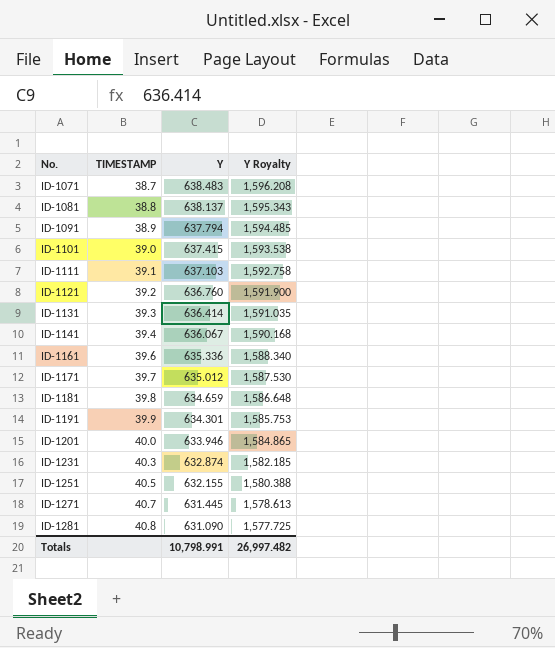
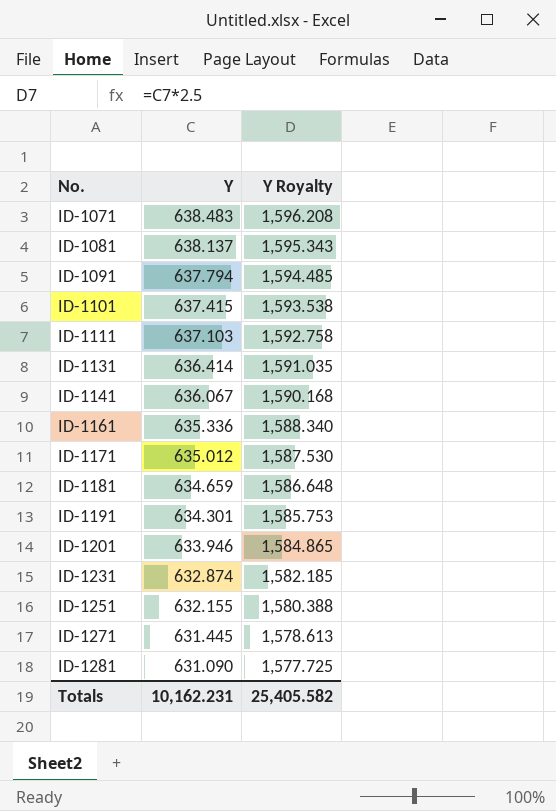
column TIMESTAMP | position: 2 -> none
row ID-1121: 39.2 | 636.760 | 1,591.900 -> none
Totals | Y: 10,798.991 -> 10,162.231
Totals | Y Royalty: 26,997.482 -> 25,405.582

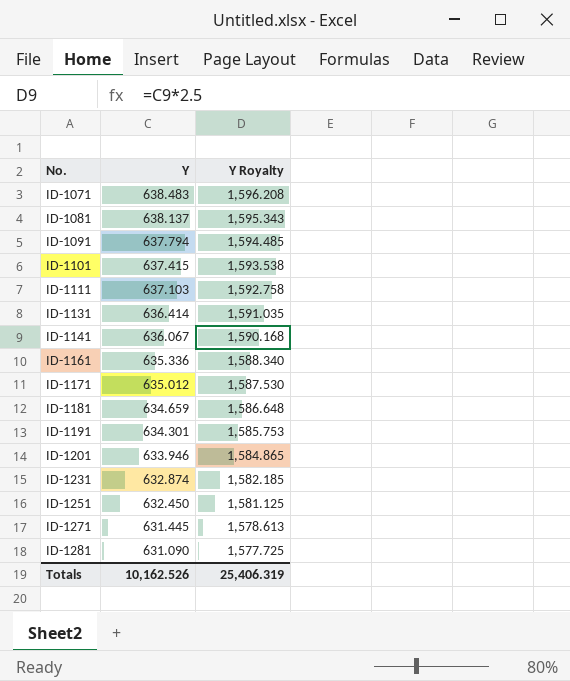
ID-1251 | Y: 632.155 -> 632.450
ID-1251 | Y Royalty: 1,580.388 -> 1,581.125
Totals | Y: 10,162.231 -> 10,162.526
Totals | Y Royalty: 25,405.582 -> 25,406.319

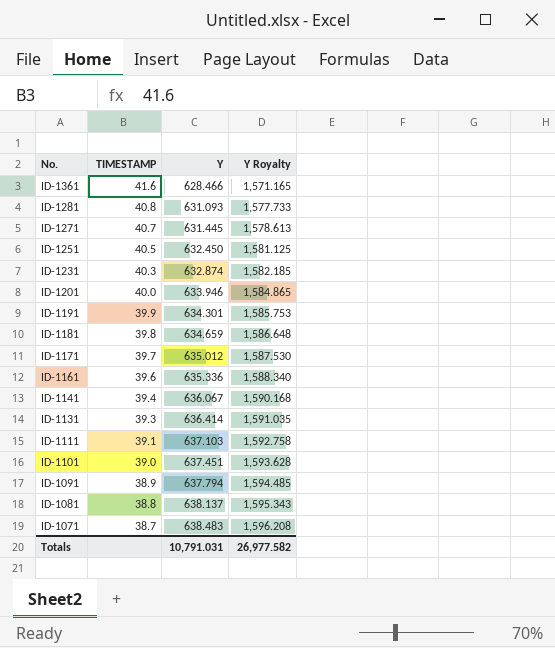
row order: No. ascending -> No. descending
column TIMESTAMP | position: none -> 2
row ID-1361: none -> 41.6 | 628.466 | 1,571.165
ID-1281 | Y: 631.090 -> 631.093
ID-1281 | Y Royalty: 1,577.725 -> 1,577.733
ID-1101 | Y: 637.415 -> 637.451
ID-1101 | Y Royalty: 1,593.538 -> 1,593.628
Totals | Y: 10,162.526 -> 10,791.031
Totals | Y Royalty: 25,406.319 -> 26,977.582

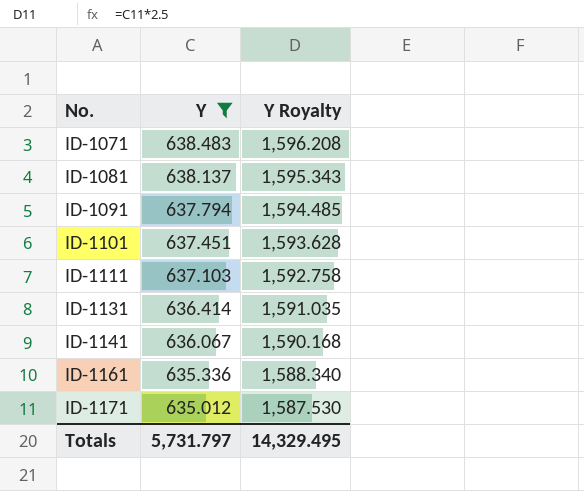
filter: none -> Y >= 635.012
row order: No. descending -> No. ascending
column TIMESTAMP | position: 2 -> none
Totals | Y: 10,791.031 -> 5,731.797
Totals | Y Royalty: 26,977.582 -> 14,329.495

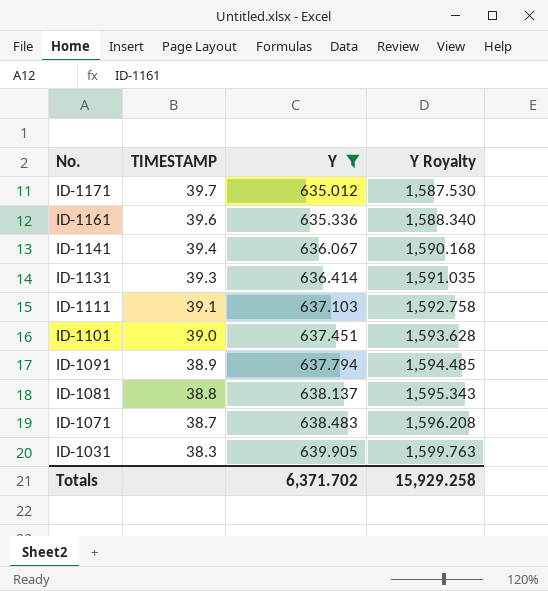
row order: No. ascending -> No. descending
column TIMESTAMP | position: none -> 2
row ID-1031: none -> 38.3 | 639.905 | 1,599.763
Totals | Y: 5,731.797 -> 6,371.702
Totals | Y Royalty: 14,329.495 -> 15,929.258

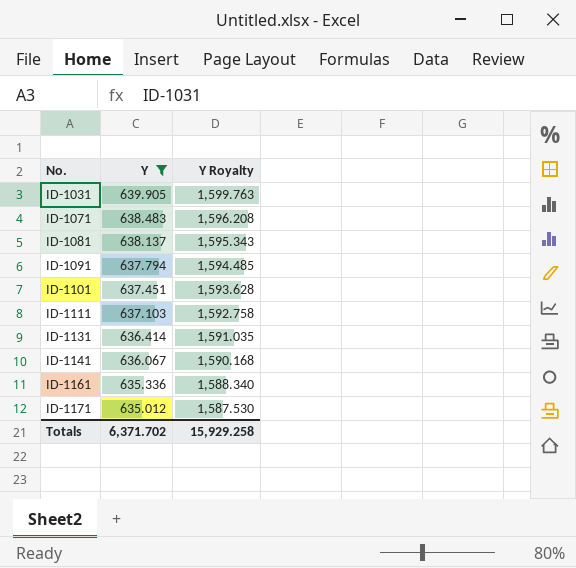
row order: No. descending -> No. ascending
column TIMESTAMP | position: 2 -> none

